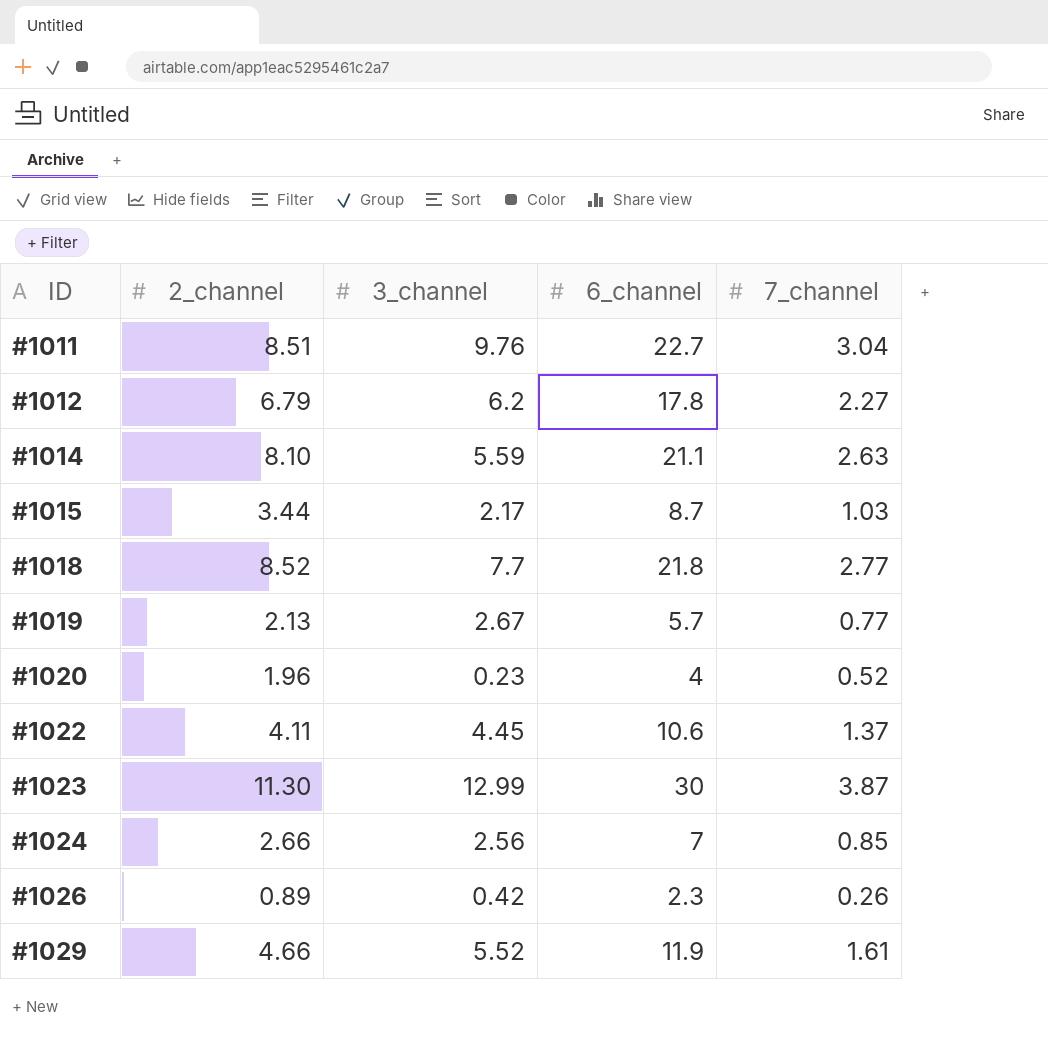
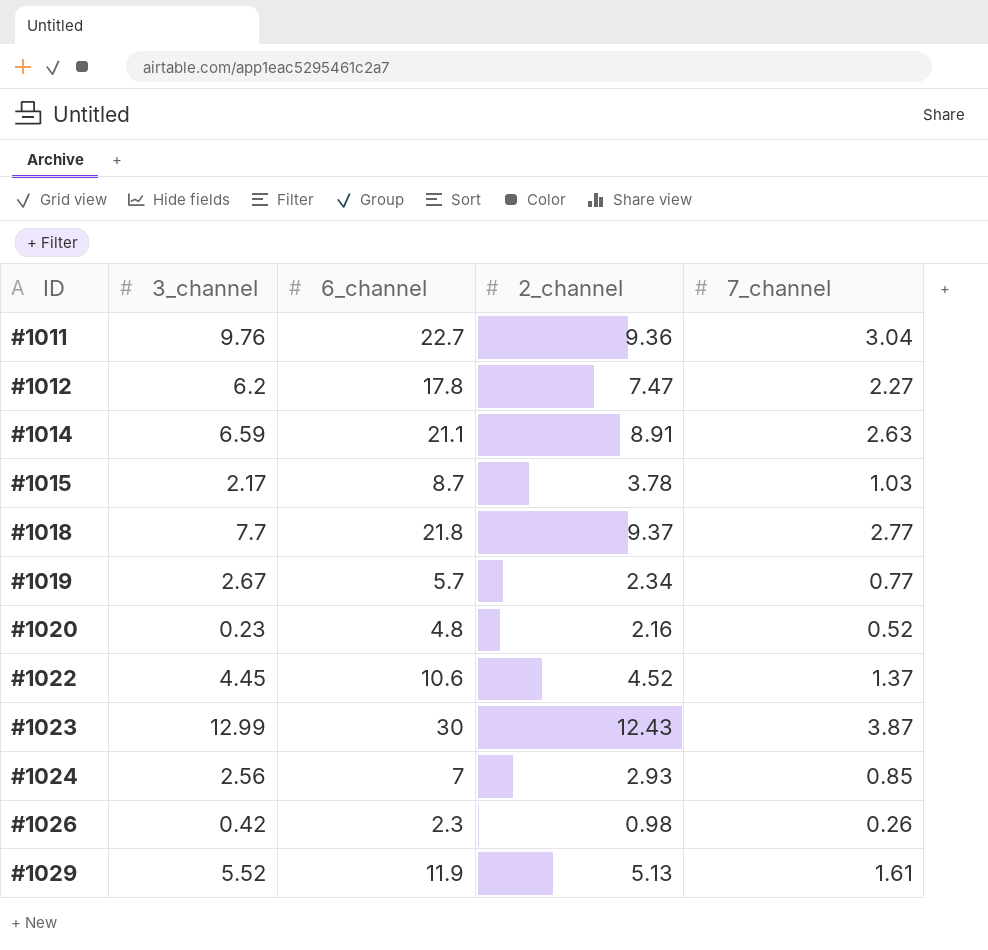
column 2_channel | position: 2 -> 4
#1011 | 2_channel: 8.51 -> 9.36
#1012 | 2_channel: 6.79 -> 7.47
#1014 | 3_channel: 5.59 -> 6.59
#1014 | 2_channel: 8.10 -> 8.91
#1015 | 2_channel: 3.44 -> 3.78
#1018 | 2_channel: 8.52 -> 9.37
#1019 | 2_channel: 2.13 -> 2.34
#1020 | 6_channel: 4 -> 4.8
#1020 | 2_channel: 1.96 -> 2.16
#1022 | 2_channel: 4.11 -> 4.52
#1023 | 2_channel: 11.30 -> 12.43
#1024 | 2_channel: 2.66 -> 2.93
#1026 | 2_channel: 0.89 -> 0.98
#1029 | 2_channel: 4.66 -> 5.13

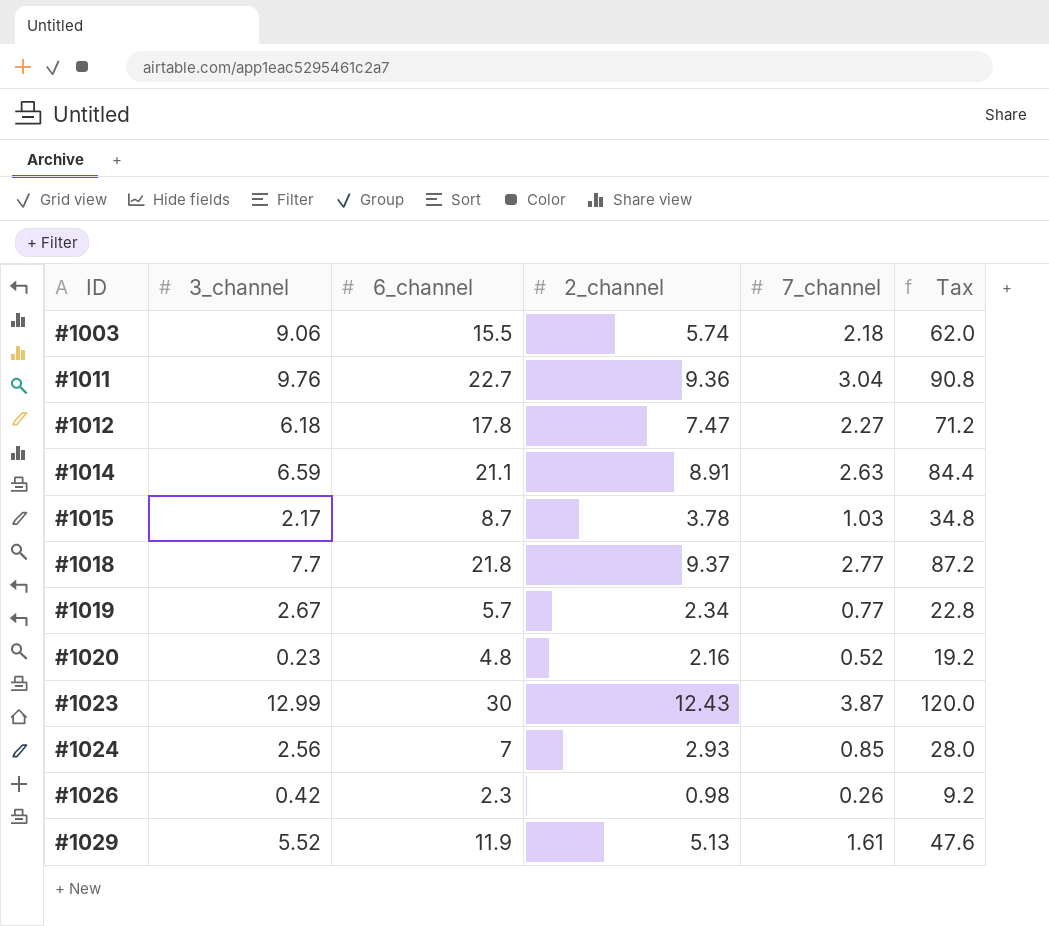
column Tax | formula: none -> [6_channel] * 4
row #1022: 4.45 | 10.6 | 4.52 | 1.37 -> none
row #1003: none -> 9.06 | 15.5 | 5.74 | 2.18 | 62.0
#1012 | 3_channel: 6.2 -> 6.18

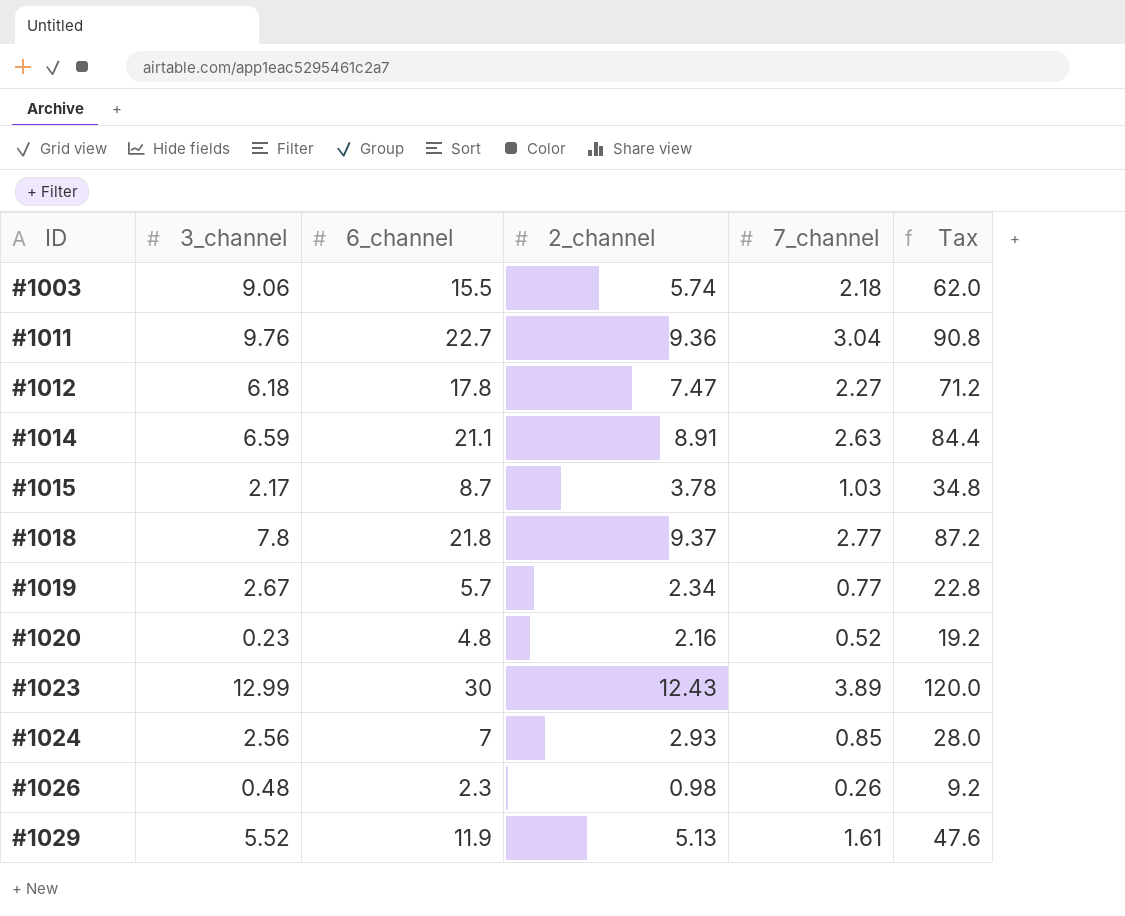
#1018 | 3_channel: 7.7 -> 7.8
#1023 | 7_channel: 3.87 -> 3.89
#1026 | 3_channel: 0.42 -> 0.48

